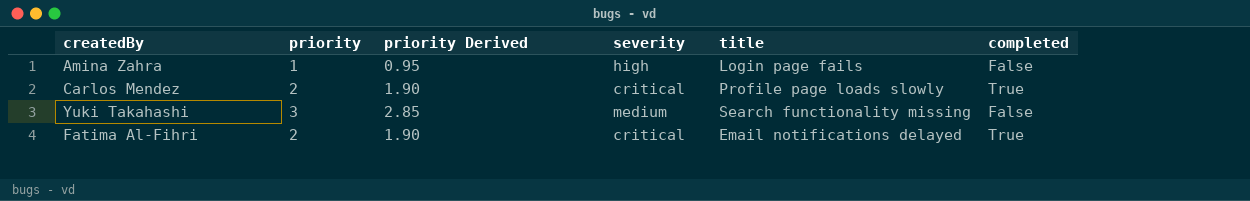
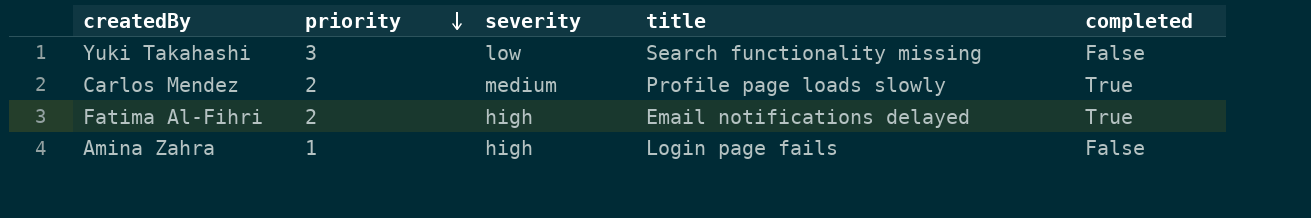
row order: none -> priority descending
column priority Derived | formula: [priority] * 0.95 -> none
Yuki Takahashi | severity: medium -> low
Carlos Mendez | severity: critical -> medium
Fatima Al-Fihri | severity: critical -> high

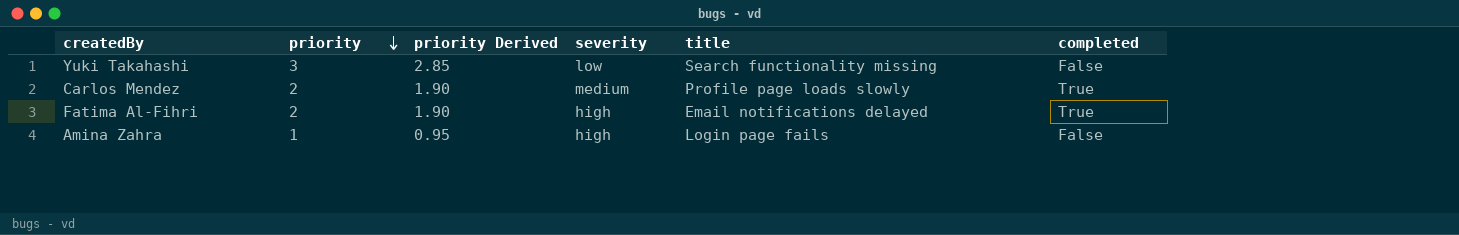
column priority Derived | formula: none -> [priority] * 0.95

